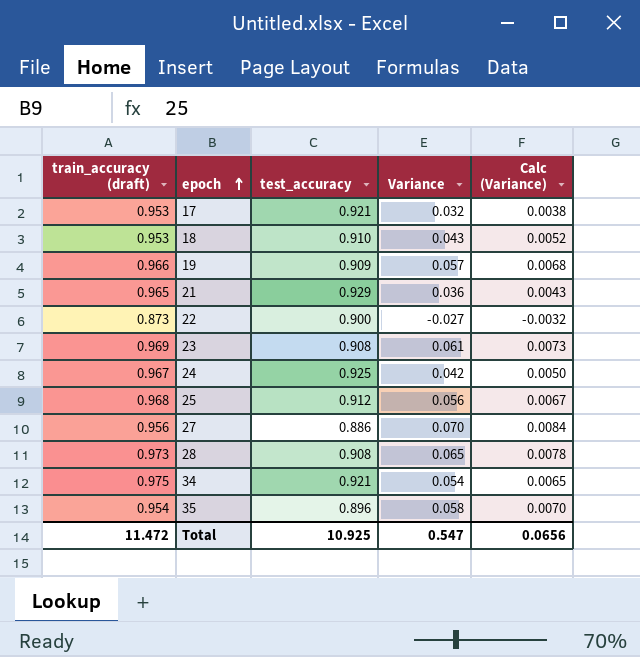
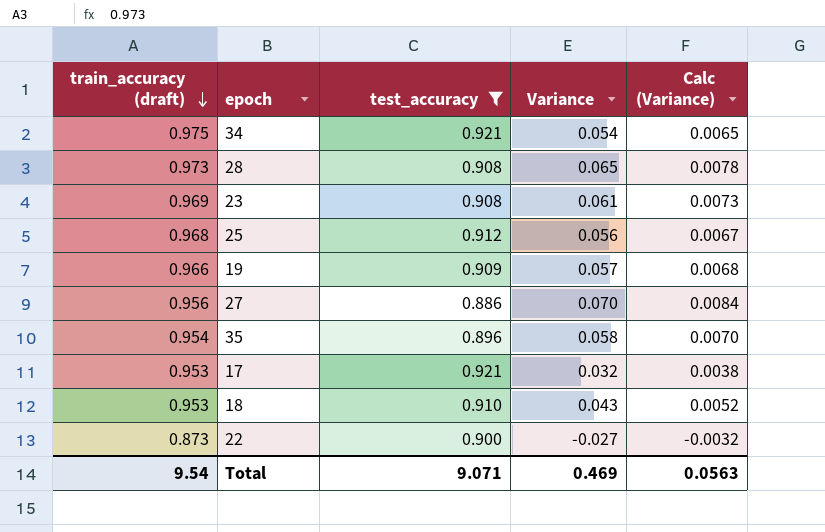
filter: none -> test_accuracy <= 0.921
row order: epoch ascending -> train_accuracy (draft) descending
Total | train_accuracy (draft): 11.472 -> 9.54
Total | test_accuracy: 10.925 -> 9.071
Total | Variance: 0.547 -> 0.469
Total | Calc (Variance): 0.0656 -> 0.0563

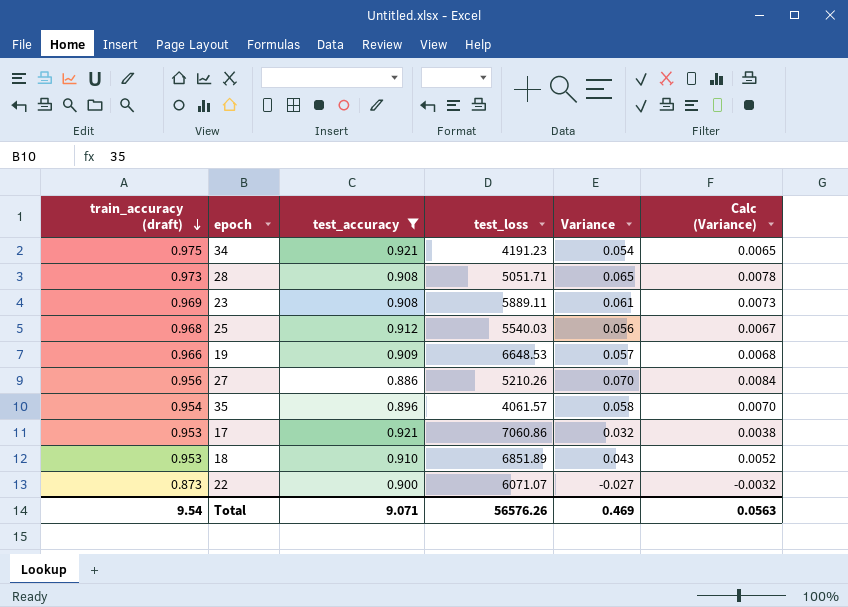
column test_loss | position: none -> 4

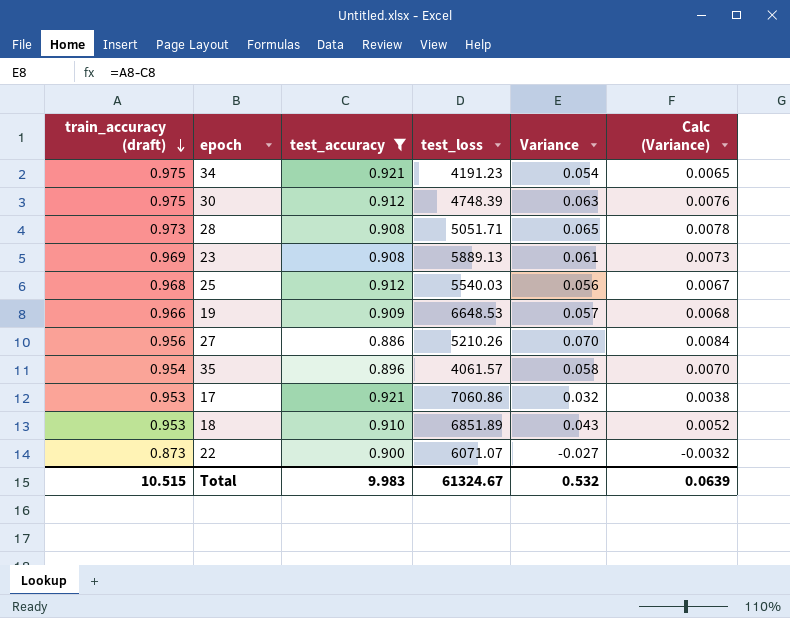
row 30: none -> 0.975 | 0.912 | 4748.39 | 0.063 | 0.0076
23 | test_loss: 5889.11 -> 5889.13
Total | train_accuracy (draft): 9.54 -> 10.515
Total | test_accuracy: 9.071 -> 9.983
Total | test_loss: 56576.26 -> 61324.67
Total | Variance: 0.469 -> 0.532
Total | Calc (Variance): 0.0563 -> 0.0639

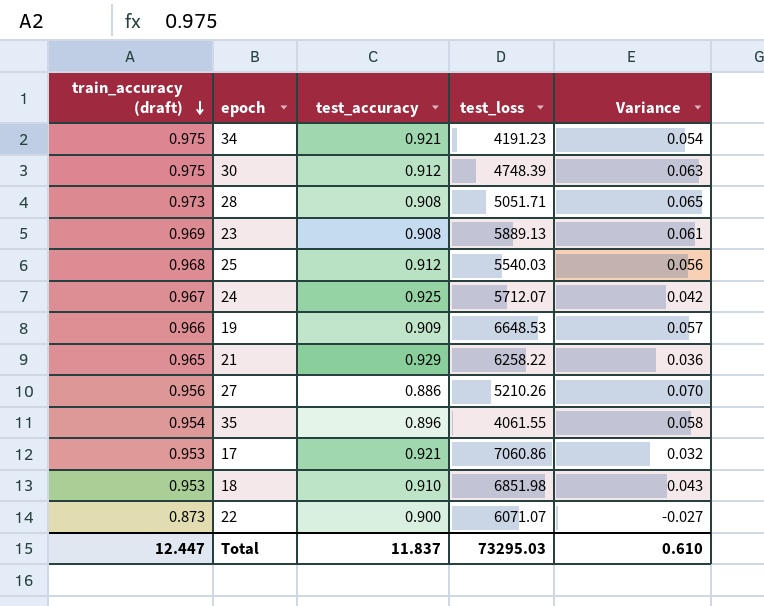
filter: test_accuracy <= 0.921 -> none
column Calc (Variance) | formula: [Variance] * 0.12 -> none
35 | test_loss: 4061.57 -> 4061.55
18 | test_loss: 6851.89 -> 6851.98
Total | train_accuracy (draft): 10.515 -> 12.447
Total | test_accuracy: 9.983 -> 11.837
Total | test_loss: 61324.67 -> 73295.03
Total | Variance: 0.532 -> 0.610

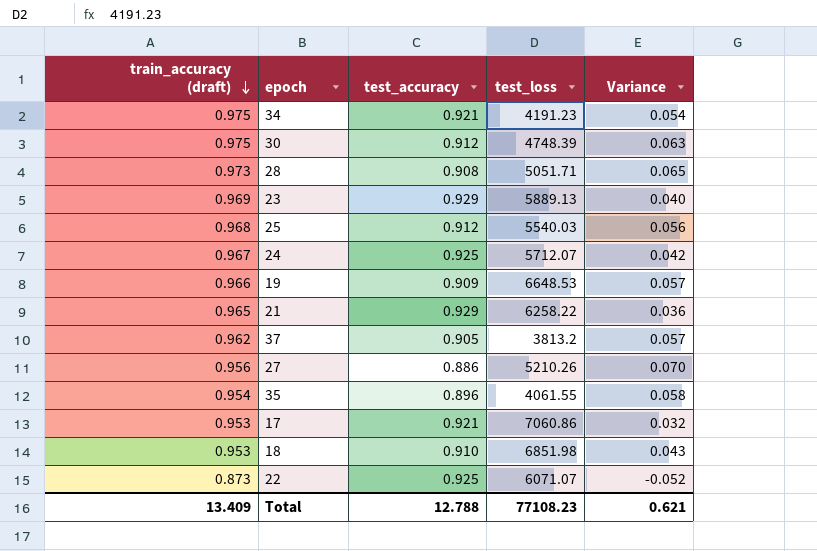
23 | test_accuracy: 0.908 -> 0.929
23 | Variance: 0.061 -> 0.040
row 37: none -> 0.962 | 0.905 | 3813.2 | 0.057
22 | test_accuracy: 0.900 -> 0.925
22 | Variance: -0.027 -> -0.052
Total | train_accuracy (draft): 12.447 -> 13.409
Total | test_accuracy: 11.837 -> 12.788
Total | test_loss: 73295.03 -> 77108.23
Total | Variance: 0.610 -> 0.621

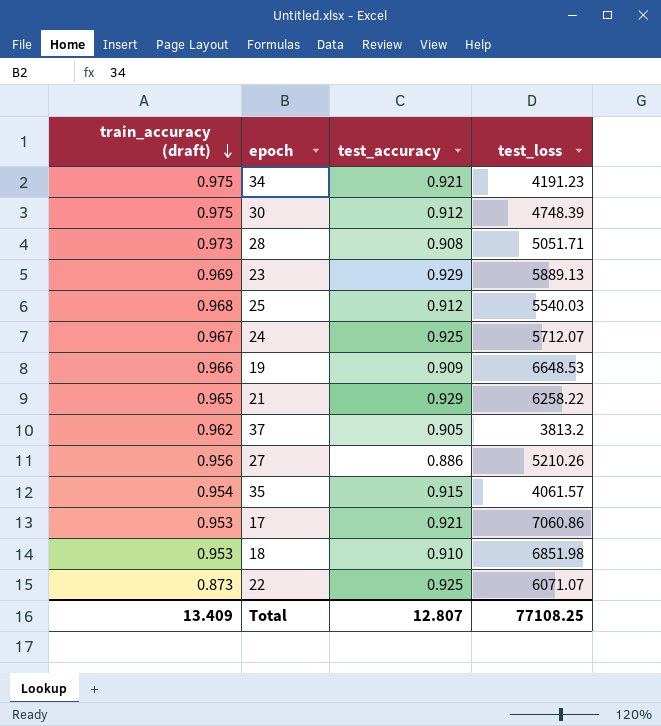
column Variance | formula: [train_accuracy (draft)] - [test_accuracy] -> none
35 | test_accuracy: 0.896 -> 0.915
35 | test_loss: 4061.55 -> 4061.57
Total | test_accuracy: 12.788 -> 12.807
Total | test_loss: 77108.23 -> 77108.25

